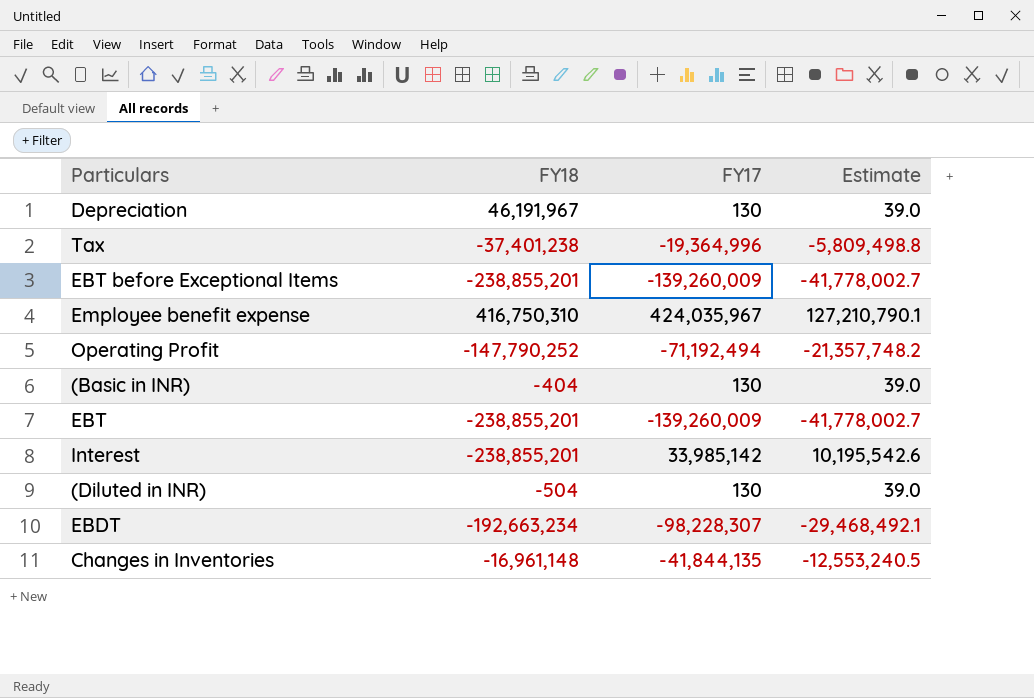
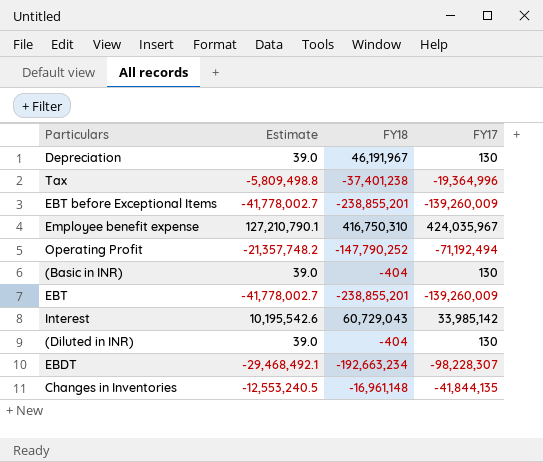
column Estimate | position: 4 -> 2
Interest | FY18: -238,855,201 -> 60,729,043
(Diluted in INR) | FY18: -504 -> -404

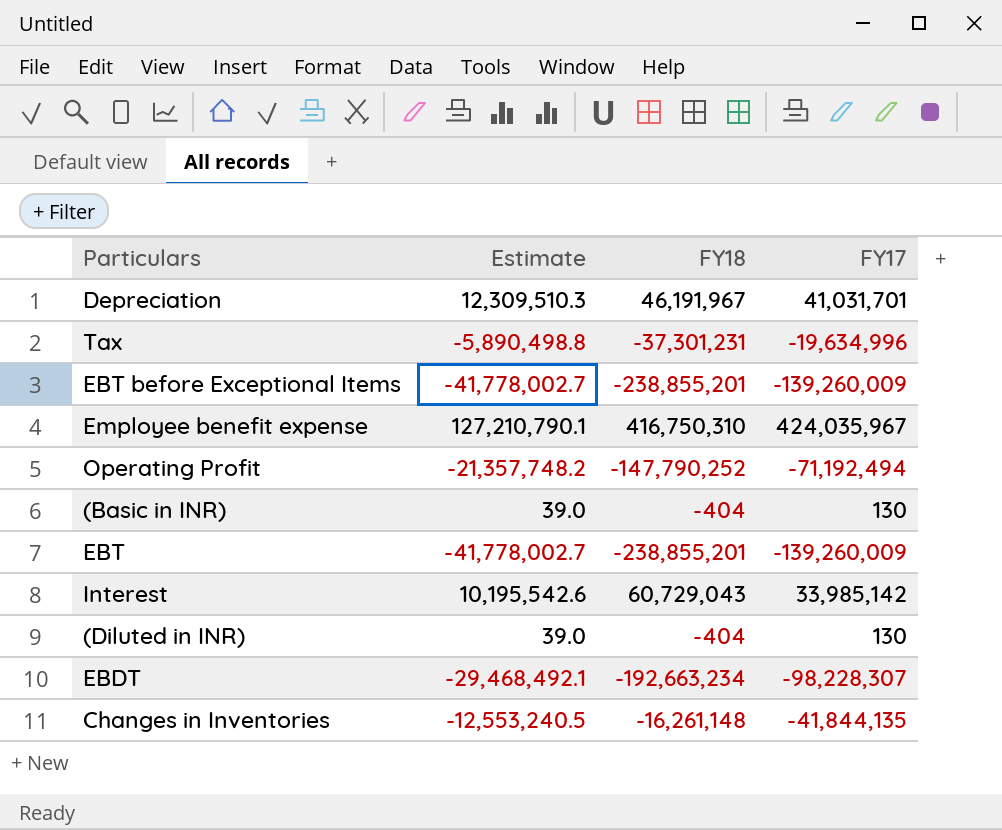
Depreciation | Estimate: 39.0 -> 12,309,510.3
Depreciation | FY17: 130 -> 41,031,701
Tax | Estimate: -5,809,498.8 -> -5,890,498.8
Tax | FY18: -37,401,238 -> -37,301,231
Tax | FY17: -19,364,996 -> -19,634,996
Changes in Inventories | FY18: -16,961,148 -> -16,261,148

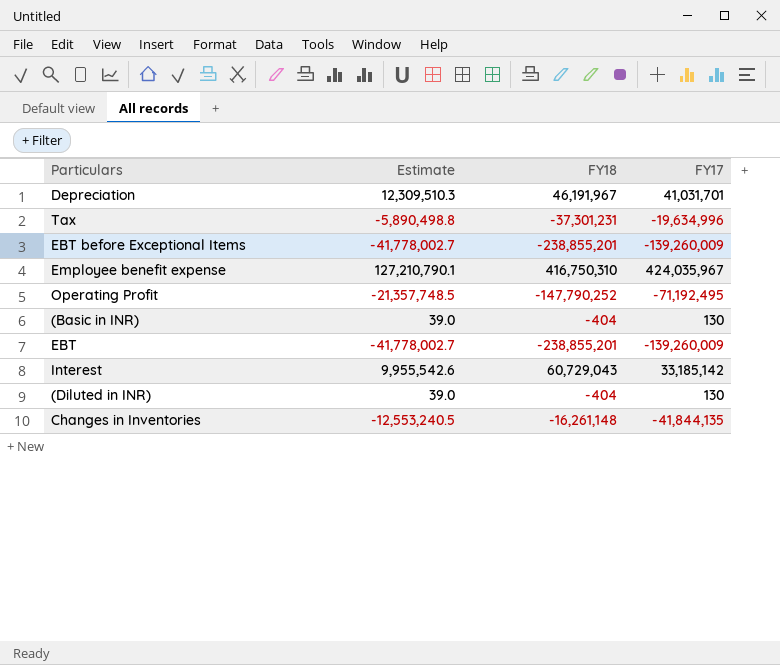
row EBDT: -29,468,492.1 | -192,663,234 | -98,228,307 -> none
Operating Profit | Estimate: -21,357,748.2 -> -21,357,748.5
Operating Profit | FY17: -71,192,494 -> -71,192,495
Interest | Estimate: 10,195,542.6 -> 9,955,542.6
Interest | FY17: 33,985,142 -> 33,185,142

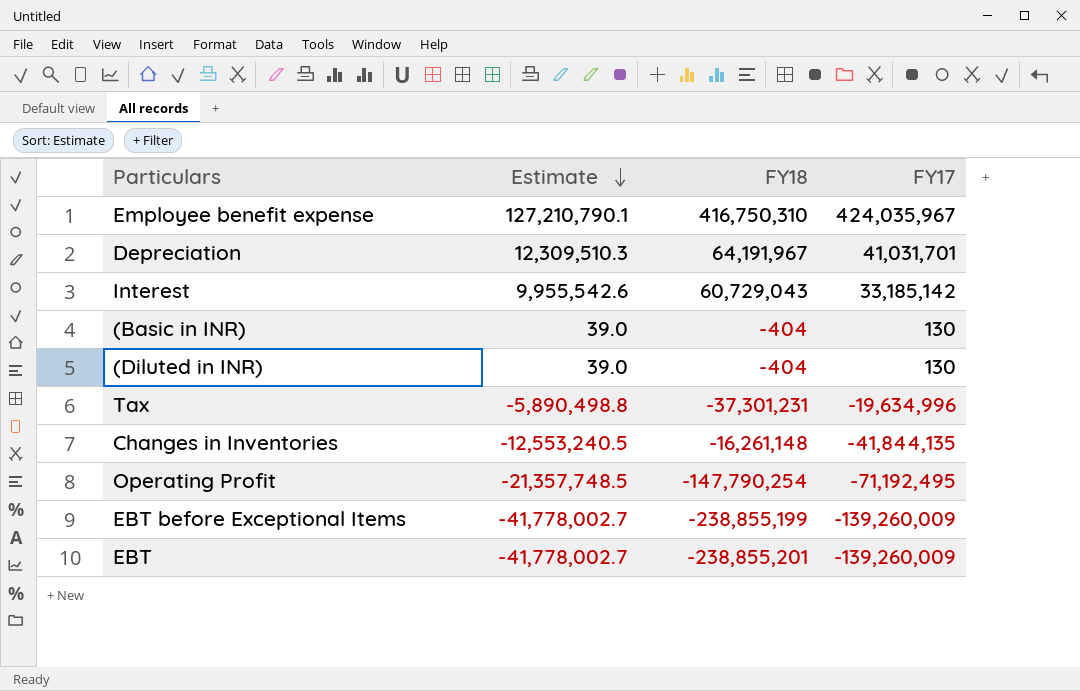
row order: none -> Estimate descending
Depreciation | FY18: 46,191,967 -> 64,191,967
Operating Profit | FY18: -147,790,252 -> -147,790,254
EBT before Exceptional Items | FY18: -238,855,201 -> -238,855,199

